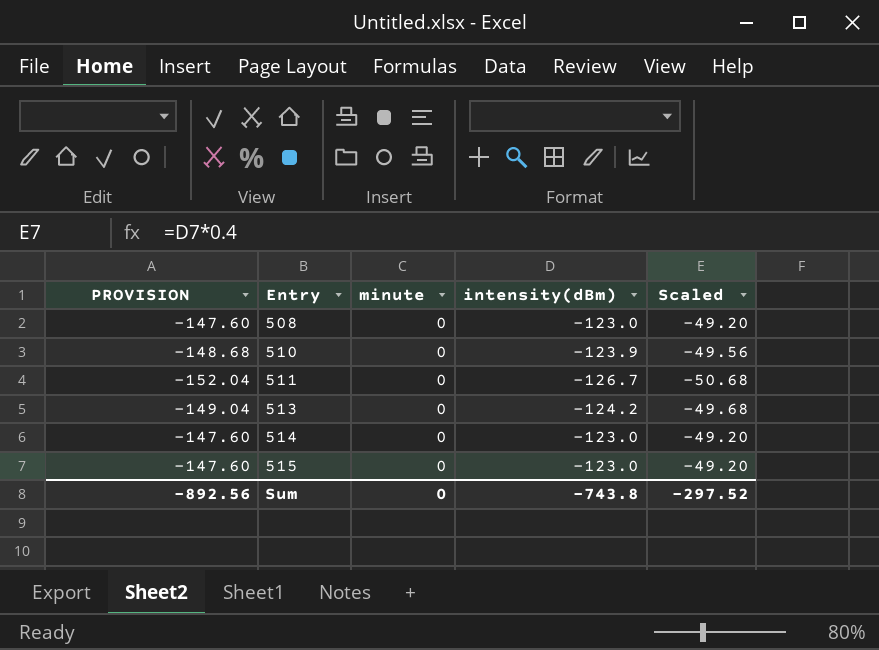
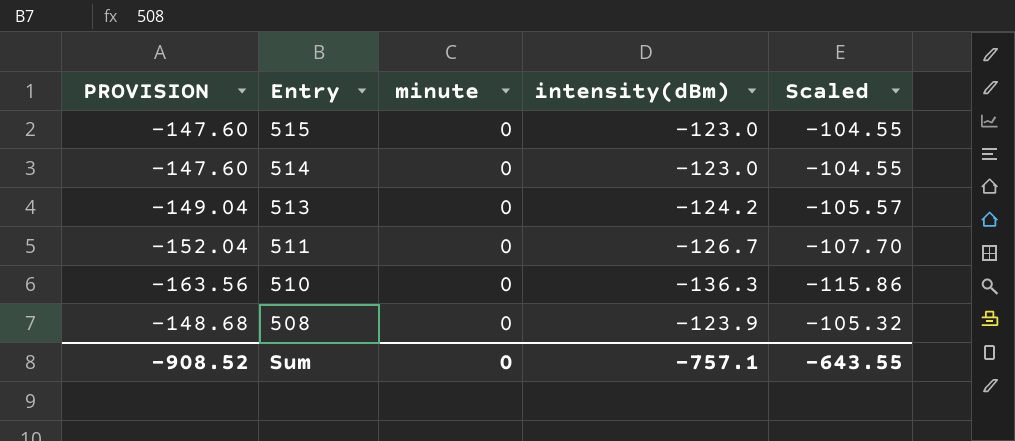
row order: Entry ascending -> Entry descending
column Scaled | formula: [intensity(dBm)] * 0.4 -> [intensity(dBm)] * 0.85
510 | PROVISION: -148.68 -> -163.56
510 | intensity(dBm): -123.9 -> -136.3
508 | PROVISION: -147.60 -> -148.68
508 | intensity(dBm): -123.0 -> -123.9
Sum | PROVISION: -892.56 -> -908.52
Sum | intensity(dBm): -743.8 -> -757.1
Sum | Scaled: -297.52 -> -643.55

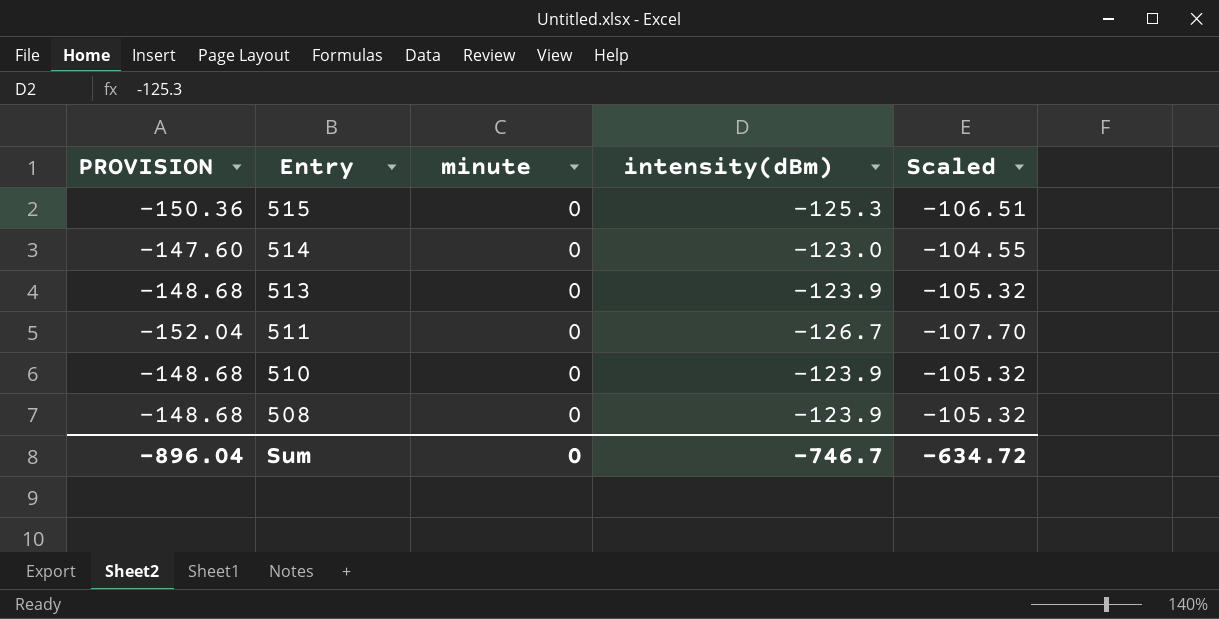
515 | PROVISION: -147.60 -> -150.36
515 | intensity(dBm): -123.0 -> -125.3
515 | Scaled: -104.55 -> -106.51
513 | PROVISION: -149.04 -> -148.68
513 | intensity(dBm): -124.2 -> -123.9
513 | Scaled: -105.57 -> -105.32
510 | PROVISION: -163.56 -> -148.68
510 | intensity(dBm): -136.3 -> -123.9
510 | Scaled: -115.86 -> -105.32
Sum | PROVISION: -908.52 -> -896.04
Sum | intensity(dBm): -757.1 -> -746.7
Sum | Scaled: -643.55 -> -634.72

